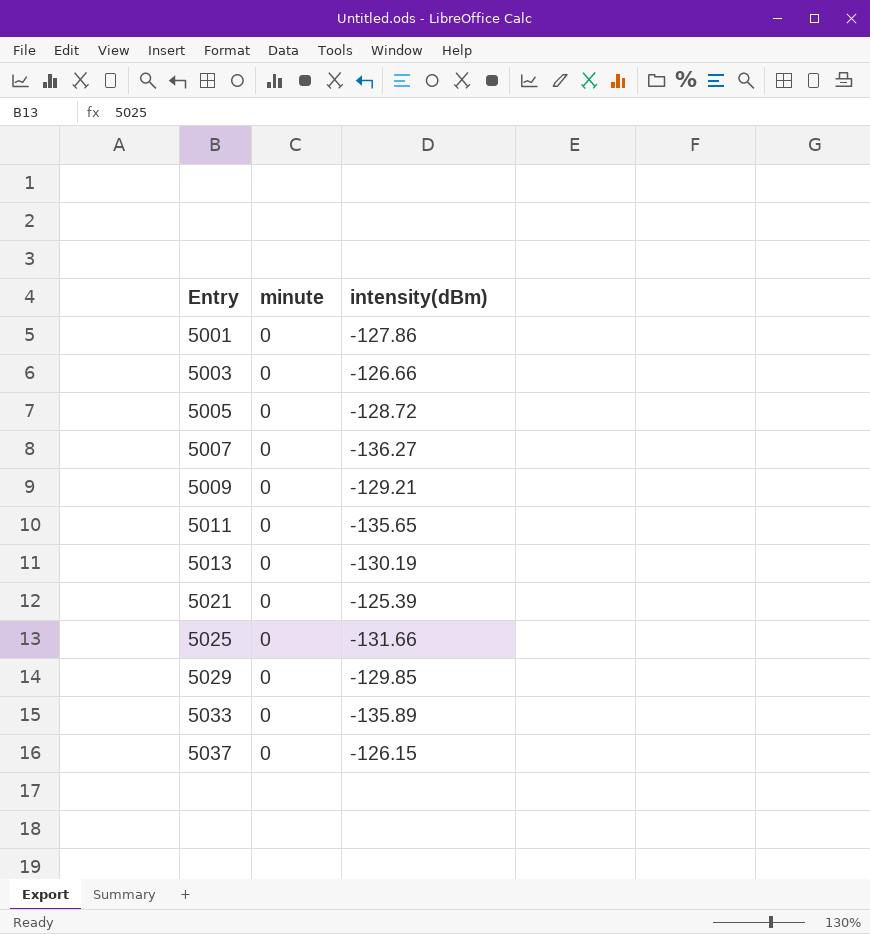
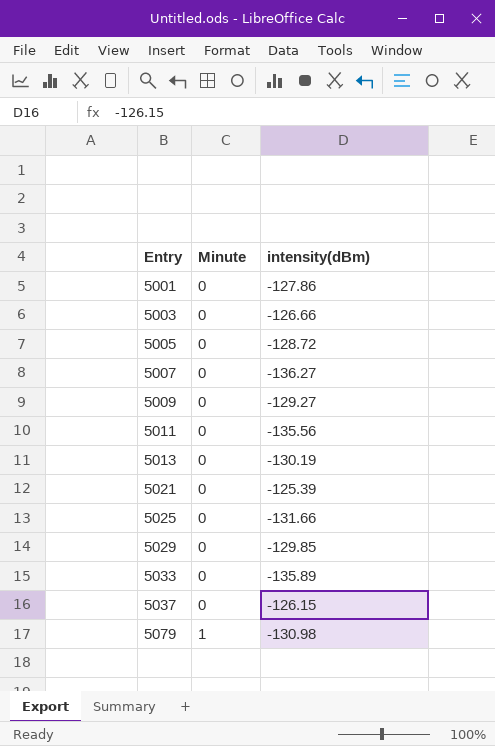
column name: minute -> Minute
5009 | intensity(dBm): -129.21 -> -129.27
5011 | intensity(dBm): -135.65 -> -135.56
row 5079: none -> 1 | -130.98

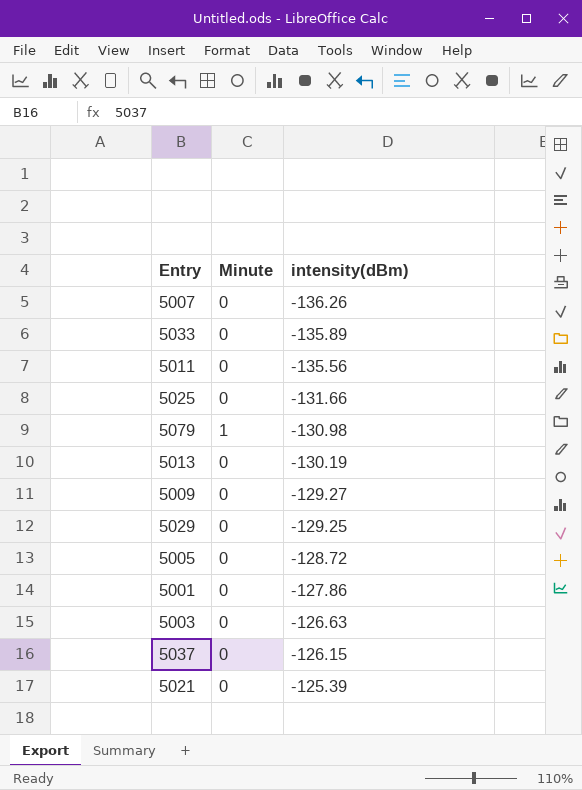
row order: Entry ascending -> intensity(dBm) ascending
5007 | intensity(dBm): -136.27 -> -136.26
5029 | intensity(dBm): -129.85 -> -129.25
5003 | intensity(dBm): -126.66 -> -126.63

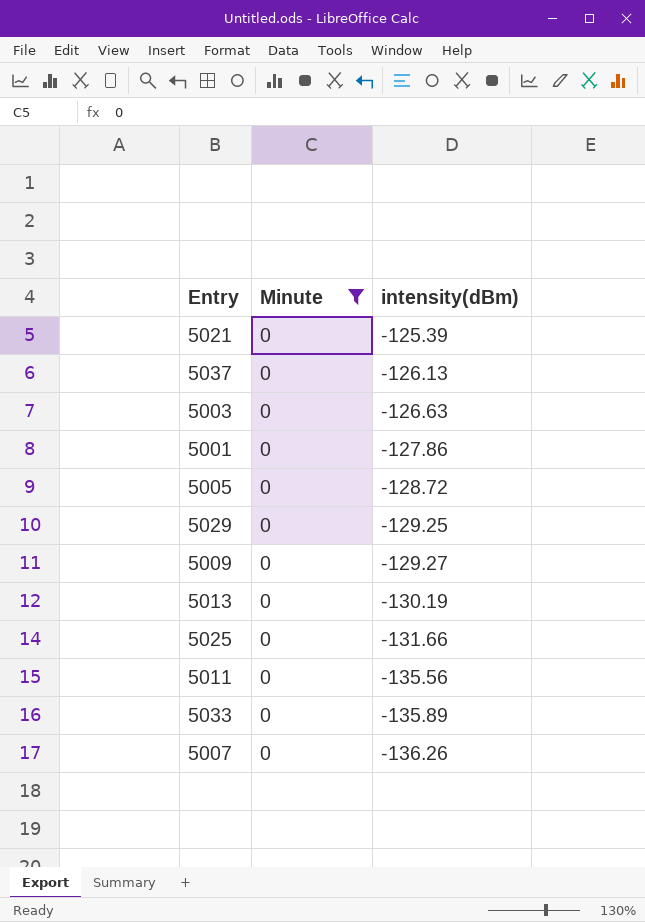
filter: none -> Minute = 0
row order: intensity(dBm) ascending -> intensity(dBm) descending
5037 | intensity(dBm): -126.15 -> -126.13

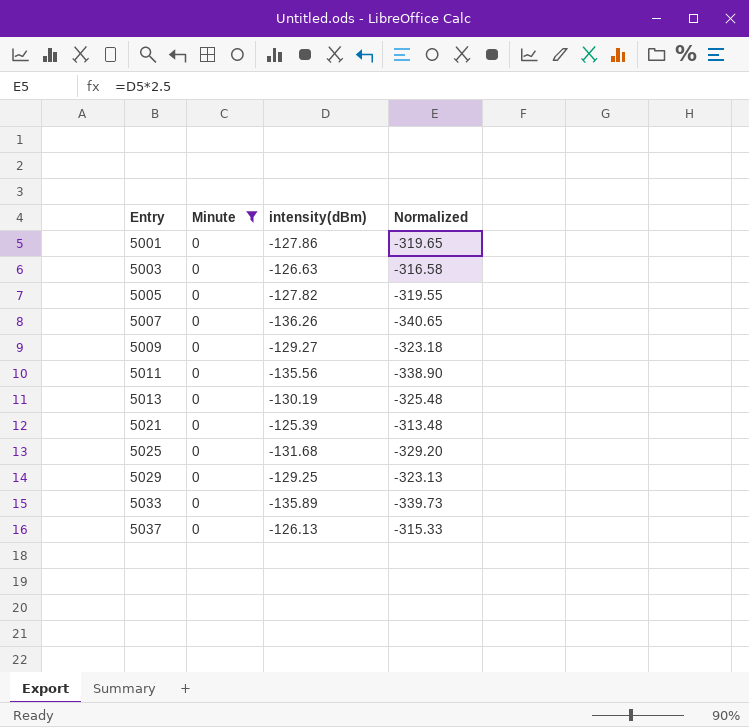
row order: intensity(dBm) descending -> Entry ascending
column Normalized | formula: none -> [intensity(dBm)] * 2.5
5005 | intensity(dBm): -128.72 -> -127.82
5025 | intensity(dBm): -131.66 -> -131.68

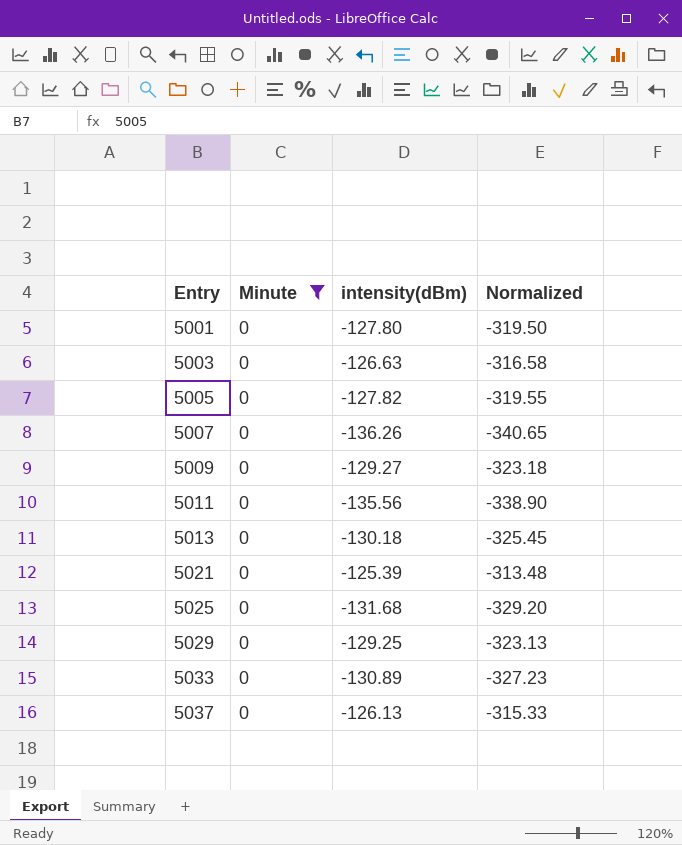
5001 | intensity(dBm): -127.86 -> -127.80
5001 | Normalized: -319.65 -> -319.50
5013 | intensity(dBm): -130.19 -> -130.18
5013 | Normalized: -325.48 -> -325.45
5033 | intensity(dBm): -135.89 -> -130.89
5033 | Normalized: -339.73 -> -327.23

